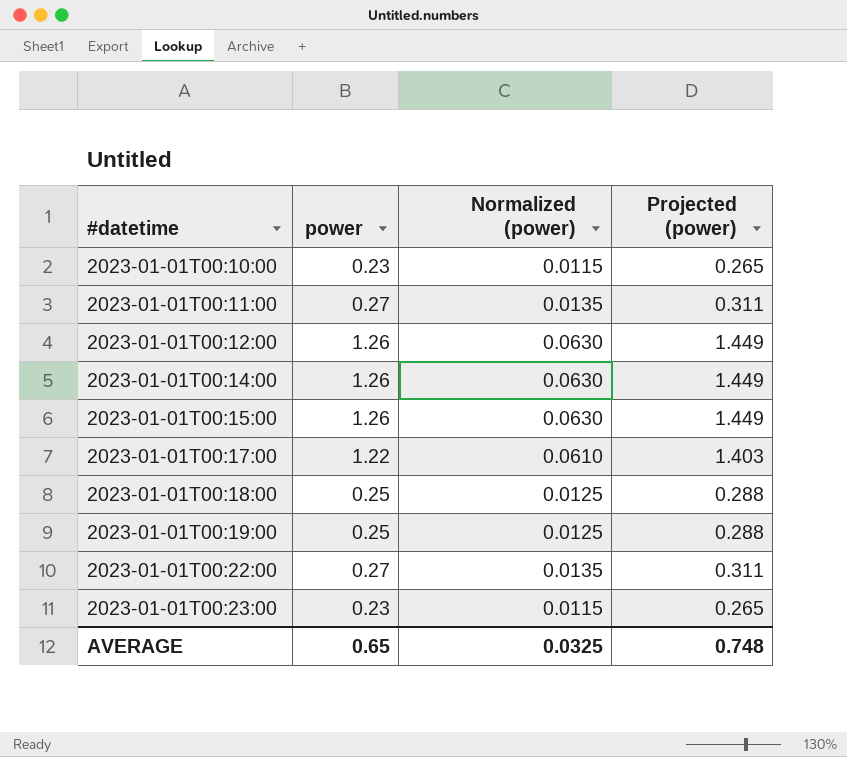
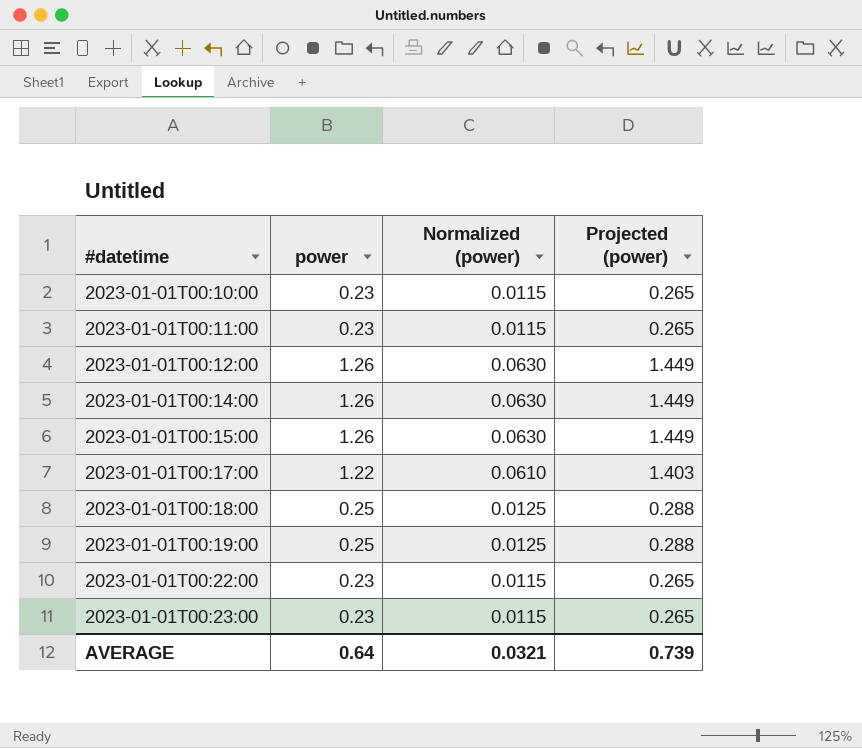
2023-01-01T00:11:00 | power: 0.27 -> 0.23
2023-01-01T00:11:00 | Normalized (power): 0.0135 -> 0.0115
2023-01-01T00:11:00 | Projected (power): 0.311 -> 0.265
2023-01-01T00:22:00 | power: 0.27 -> 0.23
2023-01-01T00:22:00 | Normalized (power): 0.0135 -> 0.0115
2023-01-01T00:22:00 | Projected (power): 0.311 -> 0.265
AVERAGE | power: 0.65 -> 0.64
AVERAGE | Normalized (power): 0.0325 -> 0.0321
AVERAGE | Projected (power): 0.748 -> 0.739

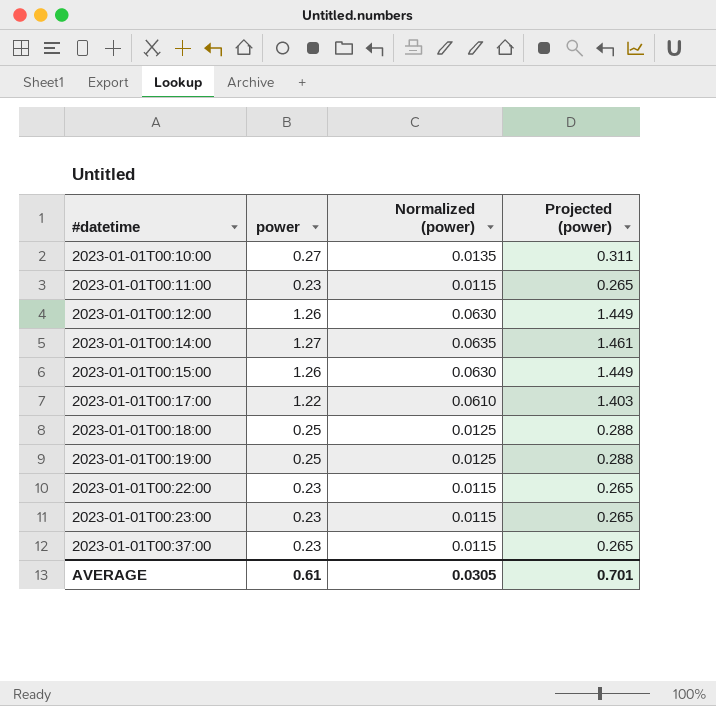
2023-01-01T00:10:00 | power: 0.23 -> 0.27
2023-01-01T00:10:00 | Normalized (power): 0.0115 -> 0.0135
2023-01-01T00:10:00 | Projected (power): 0.265 -> 0.311
2023-01-01T00:14:00 | power: 1.26 -> 1.27
2023-01-01T00:14:00 | Normalized (power): 0.0630 -> 0.0635
2023-01-01T00:14:00 | Projected (power): 1.449 -> 1.461
row 2023-01-01T00:37:00: none -> 0.23 | 0.0115 | 0.265
AVERAGE | power: 0.64 -> 0.61
AVERAGE | Normalized (power): 0.0321 -> 0.0305
AVERAGE | Projected (power): 0.739 -> 0.701

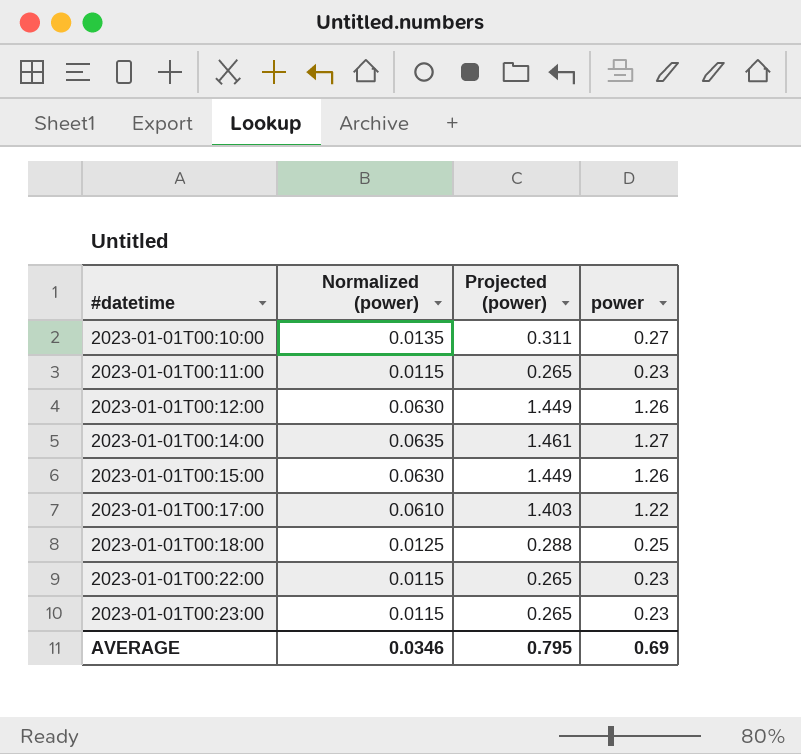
column power | position: 2 -> 4
row 2023-01-01T00:19:00: 0.25 | 0.0125 | 0.288 -> none
row 2023-01-01T00:37:00: 0.23 | 0.0115 | 0.265 -> none
AVERAGE | Normalized (power): 0.0305 -> 0.0346
AVERAGE | Projected (power): 0.701 -> 0.795
AVERAGE | power: 0.61 -> 0.69

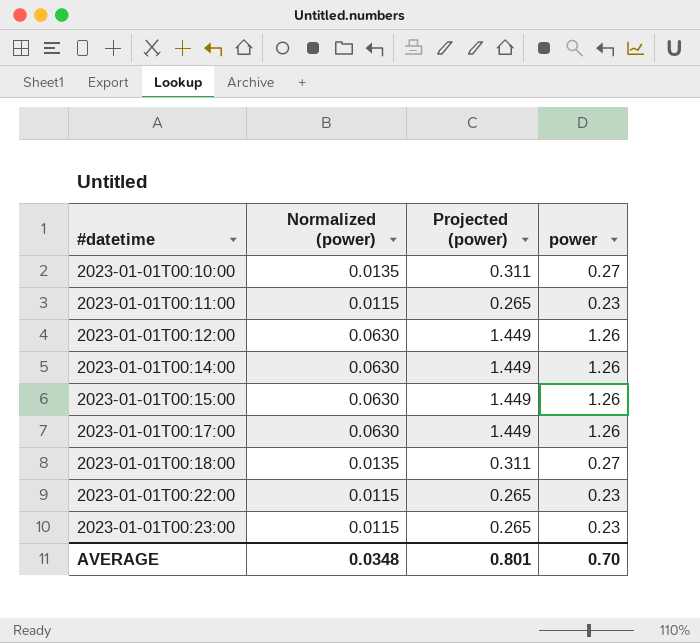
2023-01-01T00:14:00 | Normalized (power): 0.0635 -> 0.0630
2023-01-01T00:14:00 | Projected (power): 1.461 -> 1.449
2023-01-01T00:14:00 | power: 1.27 -> 1.26
2023-01-01T00:17:00 | Normalized (power): 0.0610 -> 0.0630
2023-01-01T00:17:00 | Projected (power): 1.403 -> 1.449
2023-01-01T00:17:00 | power: 1.22 -> 1.26
2023-01-01T00:18:00 | Normalized (power): 0.0125 -> 0.0135
2023-01-01T00:18:00 | Projected (power): 0.288 -> 0.311
2023-01-01T00:18:00 | power: 0.25 -> 0.27
AVERAGE | Normalized (power): 0.0346 -> 0.0348
AVERAGE | Projected (power): 0.795 -> 0.801
AVERAGE | power: 0.69 -> 0.70

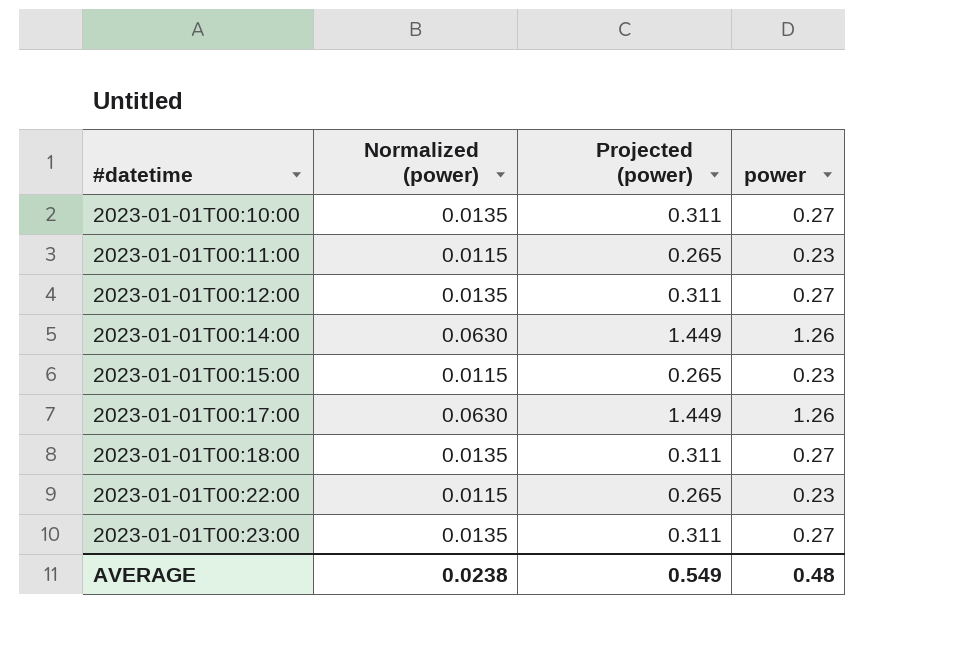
2023-01-01T00:12:00 | Normalized (power): 0.0630 -> 0.0135
2023-01-01T00:12:00 | Projected (power): 1.449 -> 0.311
2023-01-01T00:12:00 | power: 1.26 -> 0.27
2023-01-01T00:15:00 | Normalized (power): 0.0630 -> 0.0115
2023-01-01T00:15:00 | Projected (power): 1.449 -> 0.265
2023-01-01T00:15:00 | power: 1.26 -> 0.23
2023-01-01T00:23:00 | Normalized (power): 0.0115 -> 0.0135
2023-01-01T00:23:00 | Projected (power): 0.265 -> 0.311
2023-01-01T00:23:00 | power: 0.23 -> 0.27
AVERAGE | Normalized (power): 0.0348 -> 0.0238
AVERAGE | Projected (power): 0.801 -> 0.549
AVERAGE | power: 0.70 -> 0.48

